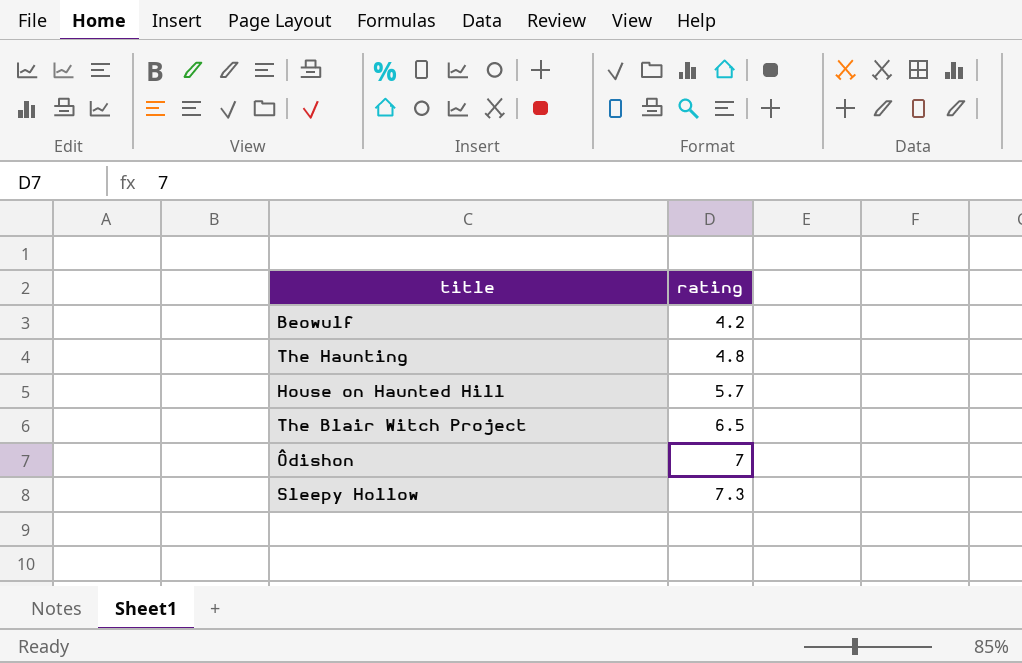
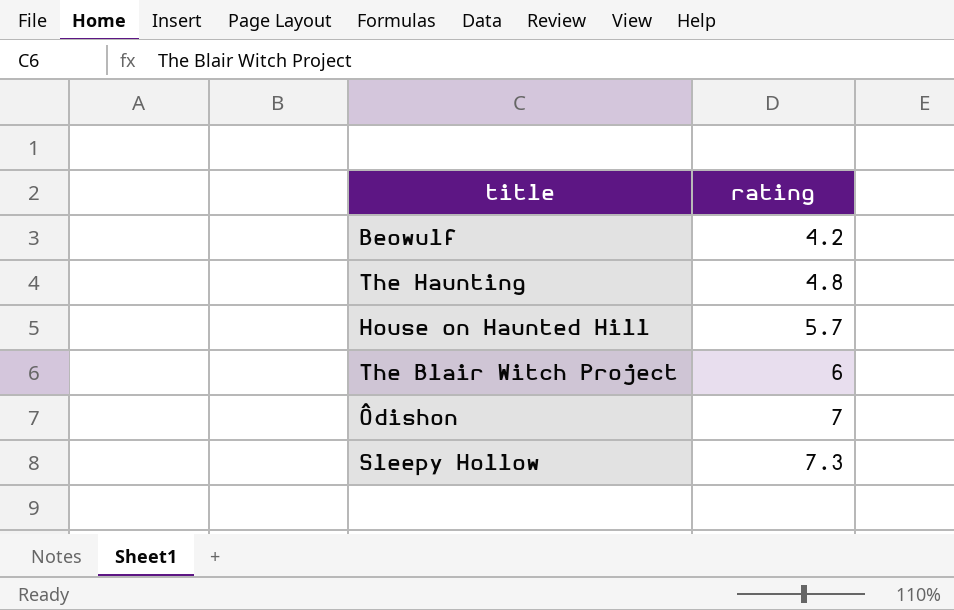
The Blair Witch Project | rating: 6.5 -> 6

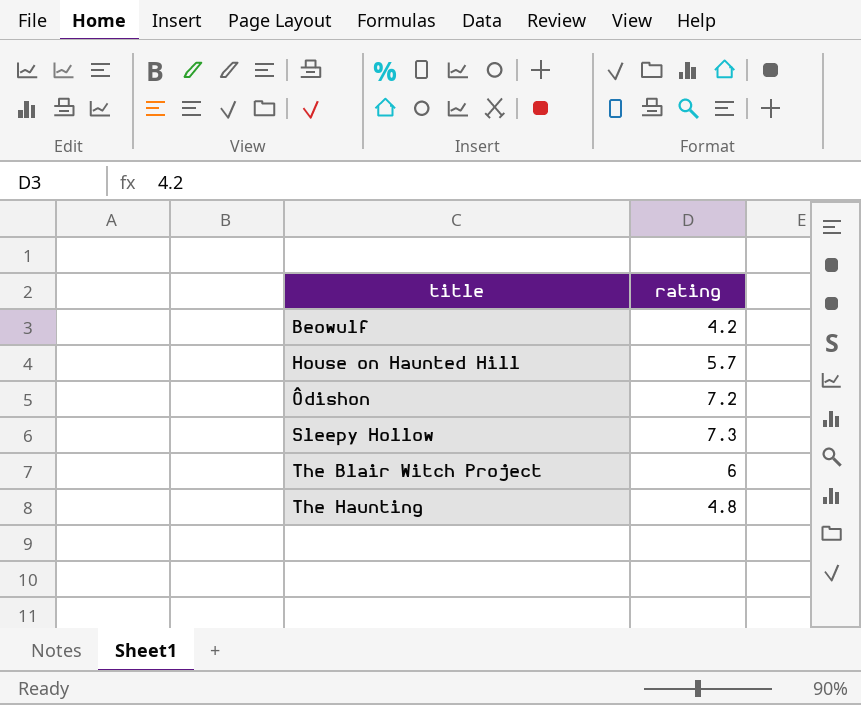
row order: rating ascending -> title ascending
Ôdishon | rating: 7 -> 7.2

